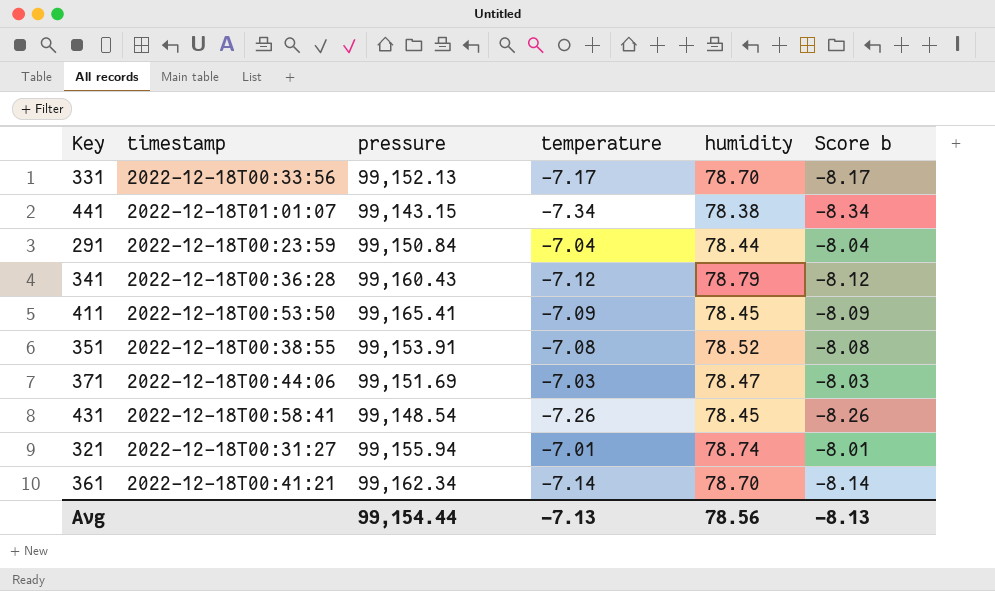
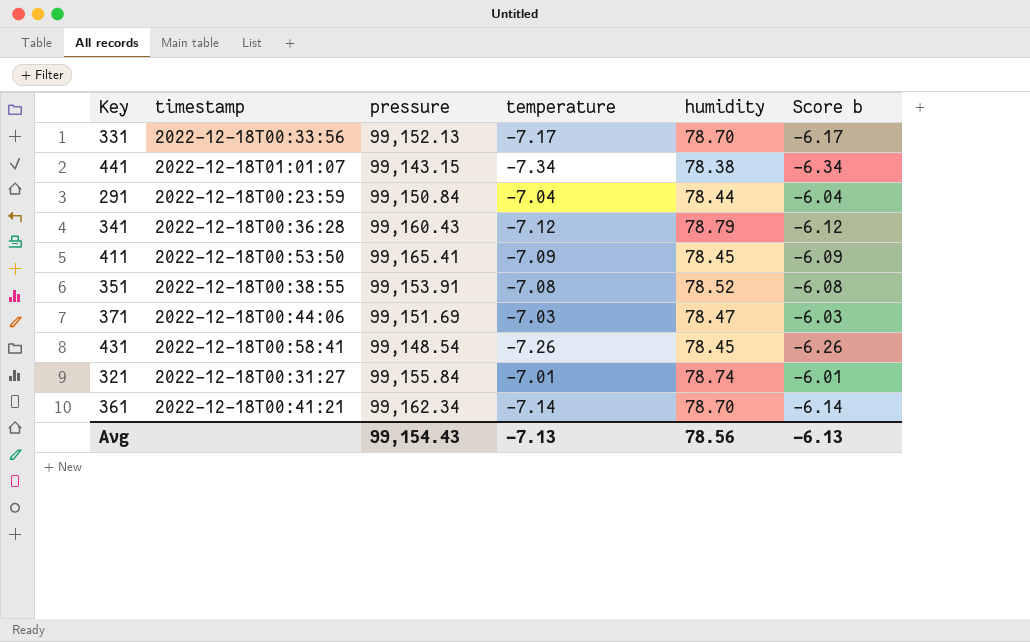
column Score b | formula: [temperature] - 1 -> [temperature] + 1
321 | pressure: 99,155.94 -> 99,155.84
Avg | pressure: 99,154.44 -> 99,154.43
Avg | Score b: -8.13 -> -6.13

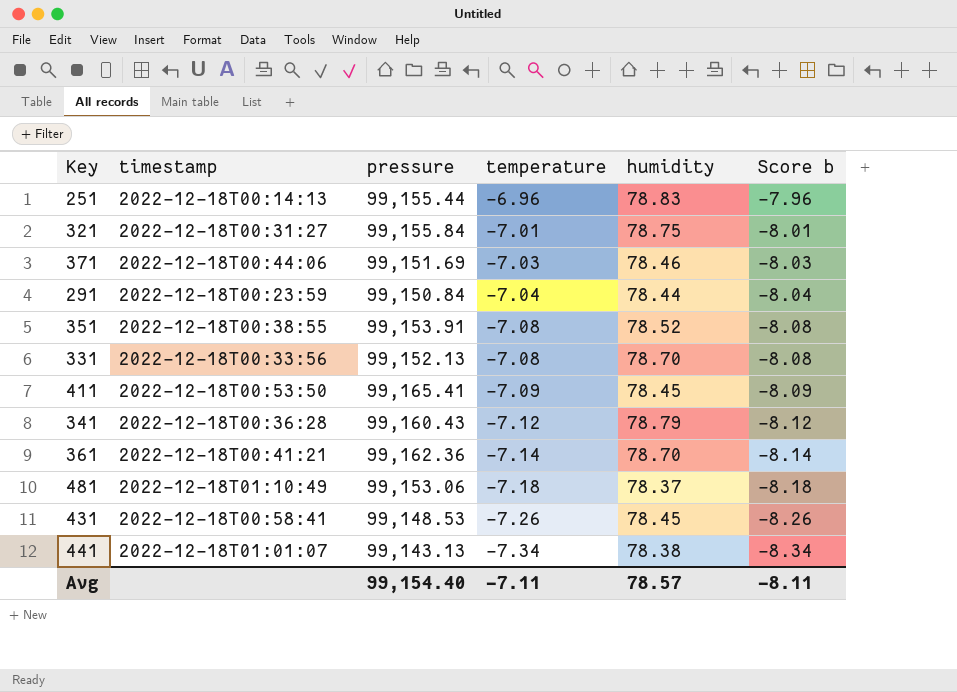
row order: none -> temperature descending
column Score b | formula: [temperature] + 1 -> [temperature] - 1
row 251: none -> 2022-12-18T00:14:13 | 99,155.44 | -6.96 | 78.83 | -7.96
321 | humidity: 78.74 -> 78.75
371 | humidity: 78.47 -> 78.46
331 | temperature: -7.17 -> -7.08
361 | pressure: 99,162.34 -> 99,162.36
row 481: none -> 2022-12-18T01:10:49 | 99,153.06 | -7.18 | 78.37 | -8.18
431 | pressure: 99,148.54 -> 99,148.53
441 | pressure: 99,143.15 -> 99,143.13
Avg | pressure: 99,154.43 -> 99,154.40
Avg | temperature: -7.13 -> -7.11
Avg | humidity: 78.56 -> 78.57
Avg | Score b: -6.13 -> -8.11

